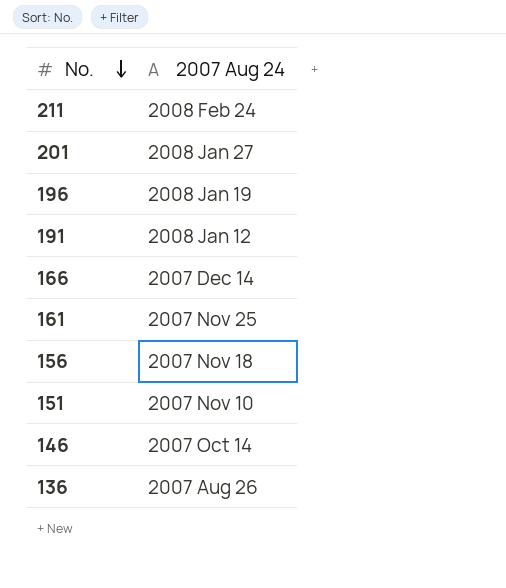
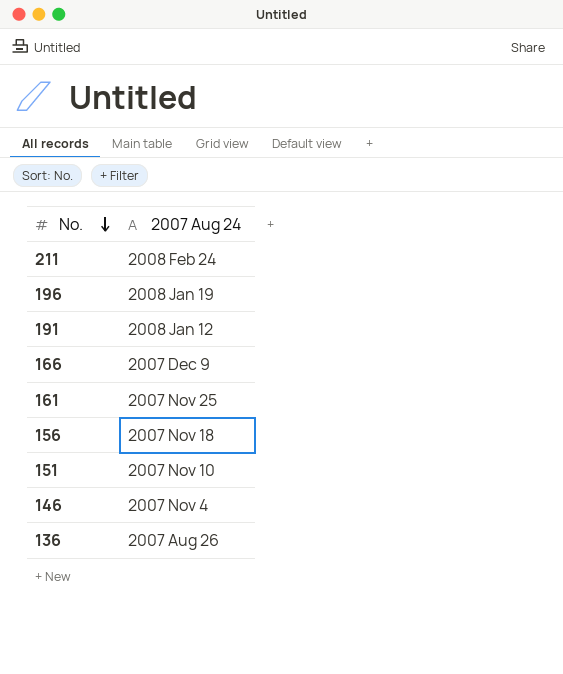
row 201: 2008 Jan 27 -> none
166 | 2007 Aug 24: 2007 Dec 14 -> 2007 Dec 9
146 | 2007 Aug 24: 2007 Oct 14 -> 2007 Nov 4

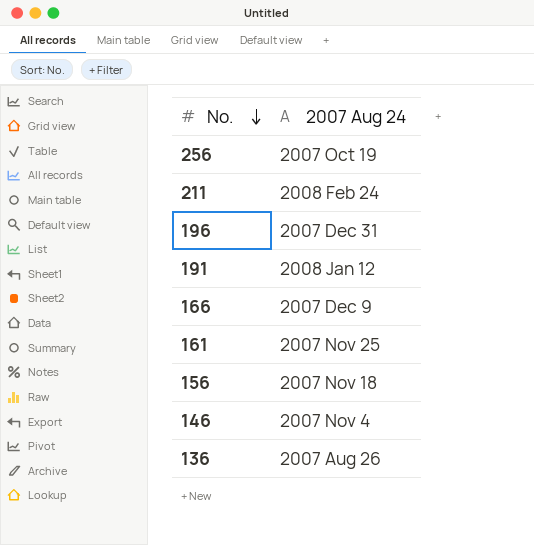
row 151: 2007 Nov 10 -> none
row 256: none -> 2007 Oct 19
196 | 2007 Aug 24: 2008 Jan 19 -> 2007 Dec 31

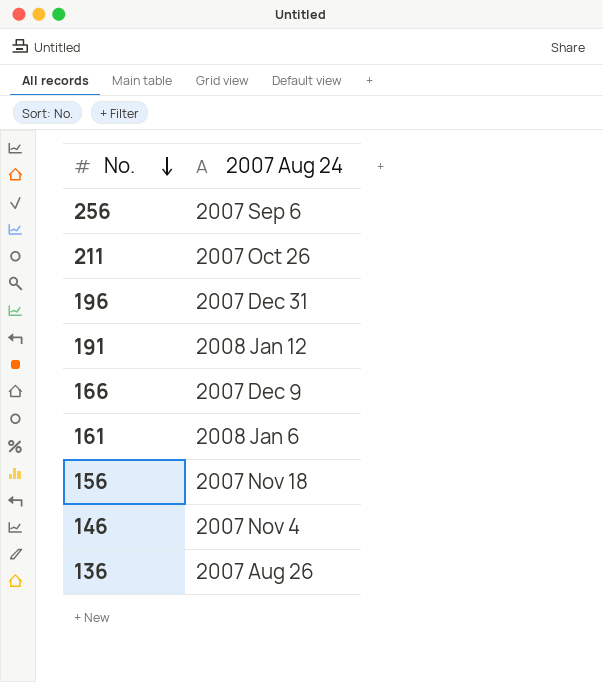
256 | 2007 Aug 24: 2007 Oct 19 -> 2007 Sep 6
211 | 2007 Aug 24: 2008 Feb 24 -> 2007 Oct 26
161 | 2007 Aug 24: 2007 Nov 25 -> 2008 Jan 6

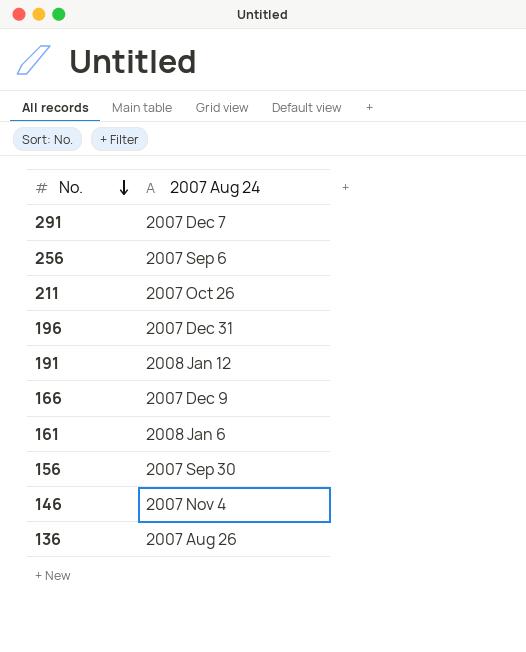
row 291: none -> 2007 Dec 7
156 | 2007 Aug 24: 2007 Nov 18 -> 2007 Sep 30

